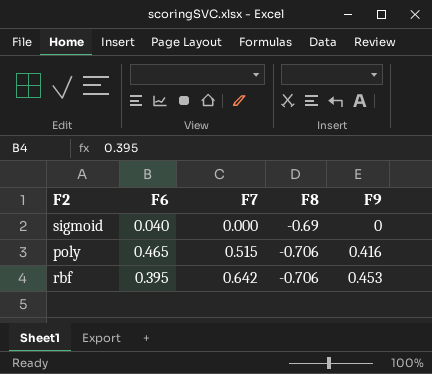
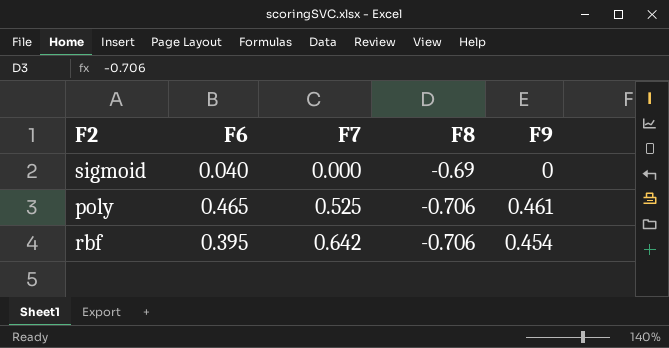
poly | F7: 0.515 -> 0.525
poly | F9: 0.416 -> 0.461
rbf | F9: 0.453 -> 0.454

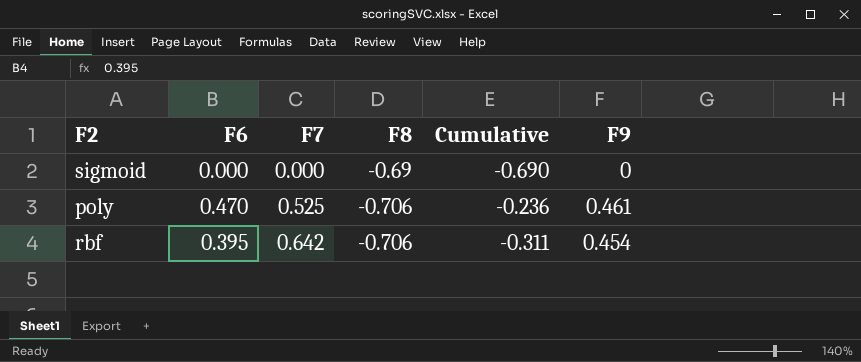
column Cumulative | formula: none -> [F6] + [F8]
sigmoid | F6: 0.040 -> 0.000
poly | F6: 0.465 -> 0.470

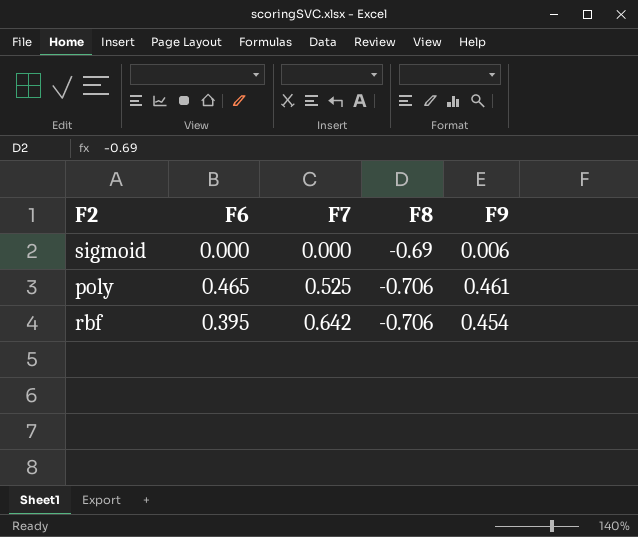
column Cumulative | formula: [F6] + [F8] -> none
sigmoid | F9: 0 -> 0.006
poly | F6: 0.470 -> 0.465

